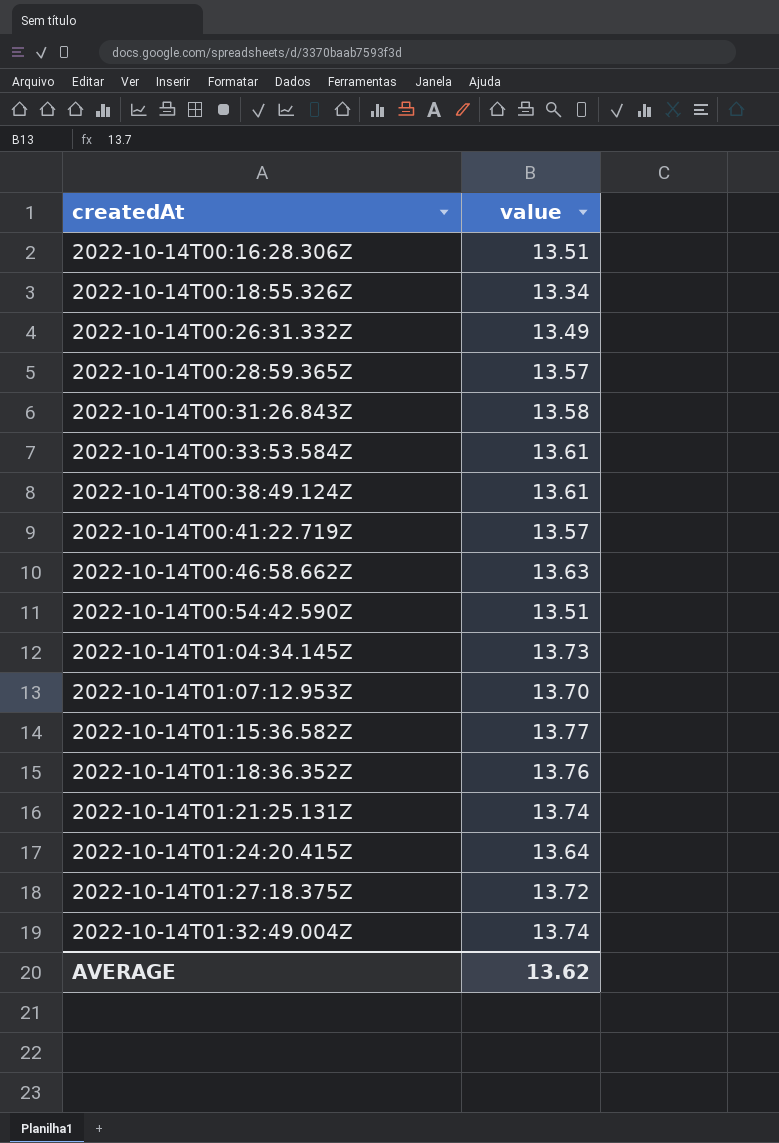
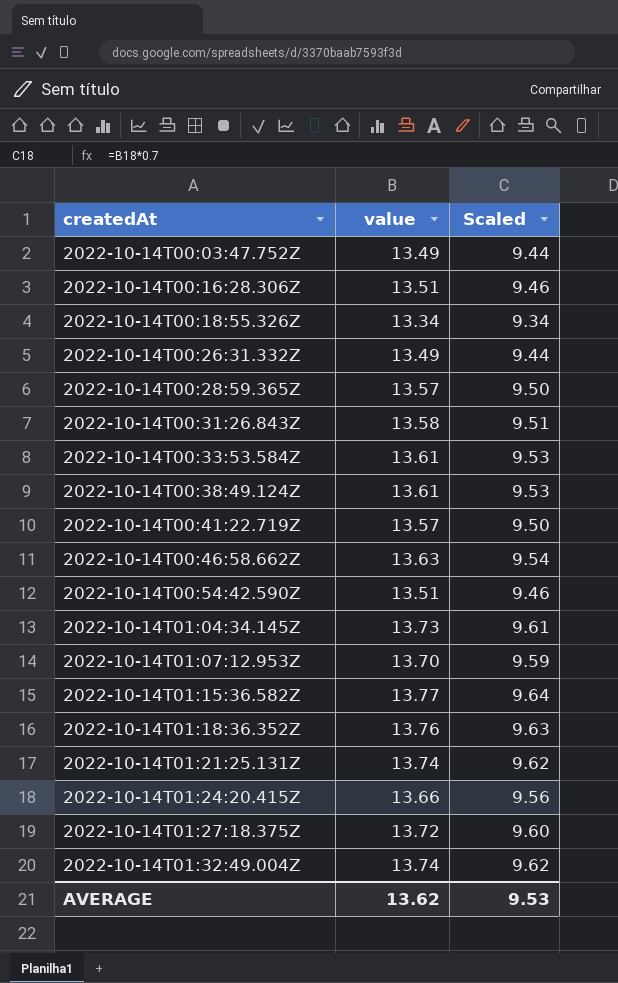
column Scaled | formula: none -> [value] * 0.7
row 2022-10-14T00:03:47.752Z: none -> 13.49 | 9.44
2022-10-14T01:24:20.415Z | value: 13.64 -> 13.66

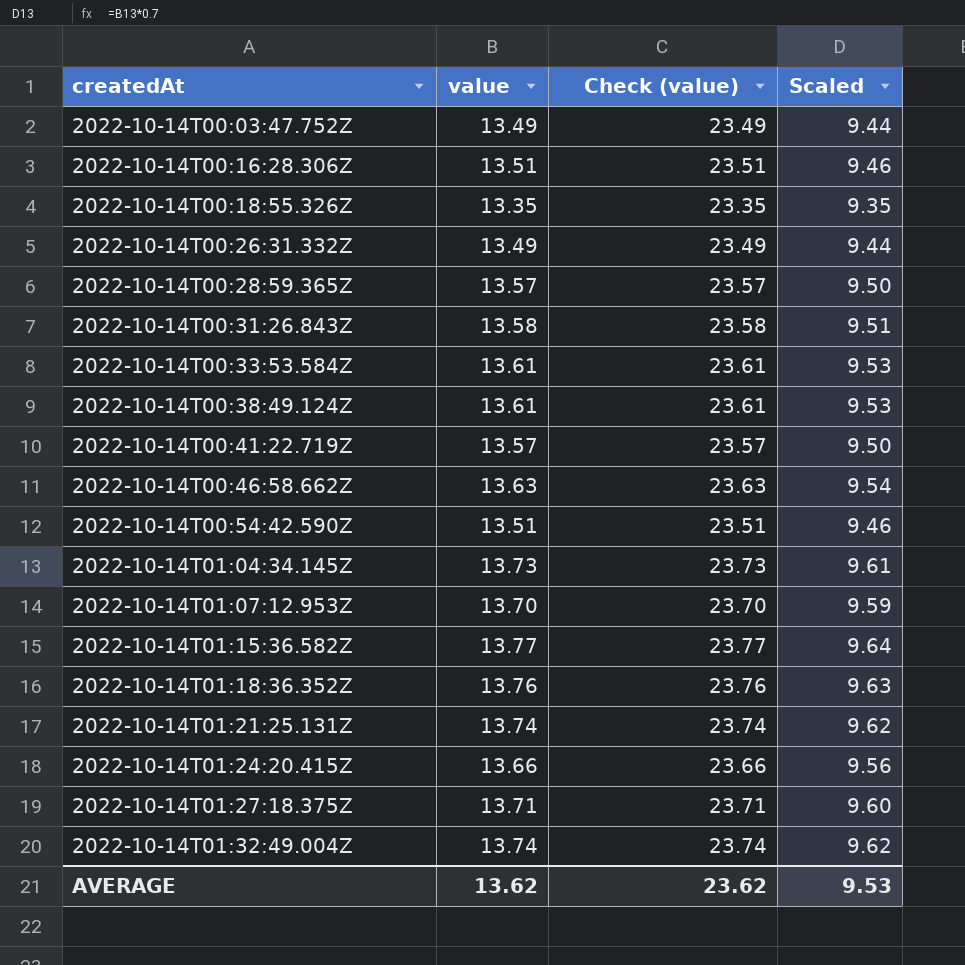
column Check (value) | formula: none -> [value] + 10
2022-10-14T00:18:55.326Z | value: 13.34 -> 13.35
2022-10-14T00:18:55.326Z | Scaled: 9.34 -> 9.35
2022-10-14T01:27:18.375Z | value: 13.72 -> 13.71

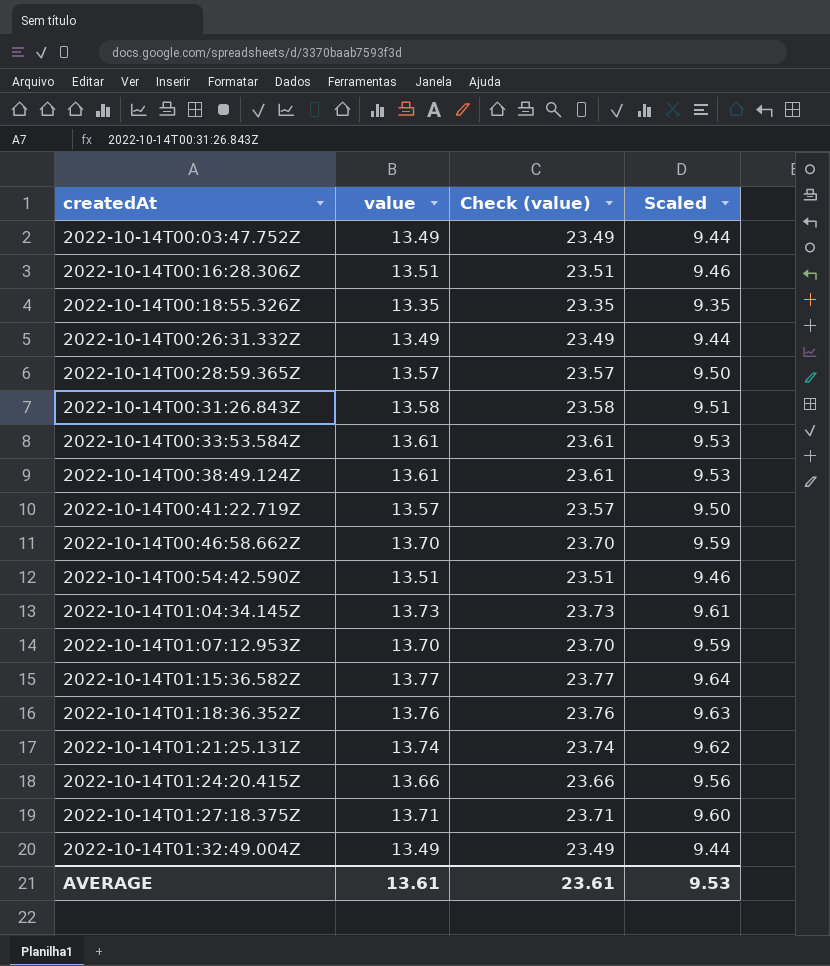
2022-10-14T00:46:58.662Z | value: 13.63 -> 13.70
2022-10-14T00:46:58.662Z | Check (value): 23.63 -> 23.70
2022-10-14T00:46:58.662Z | Scaled: 9.54 -> 9.59
2022-10-14T01:32:49.004Z | value: 13.74 -> 13.49
2022-10-14T01:32:49.004Z | Check (value): 23.74 -> 23.49
2022-10-14T01:32:49.004Z | Scaled: 9.62 -> 9.44
AVERAGE | value: 13.62 -> 13.61
AVERAGE | Check (value): 23.62 -> 23.61

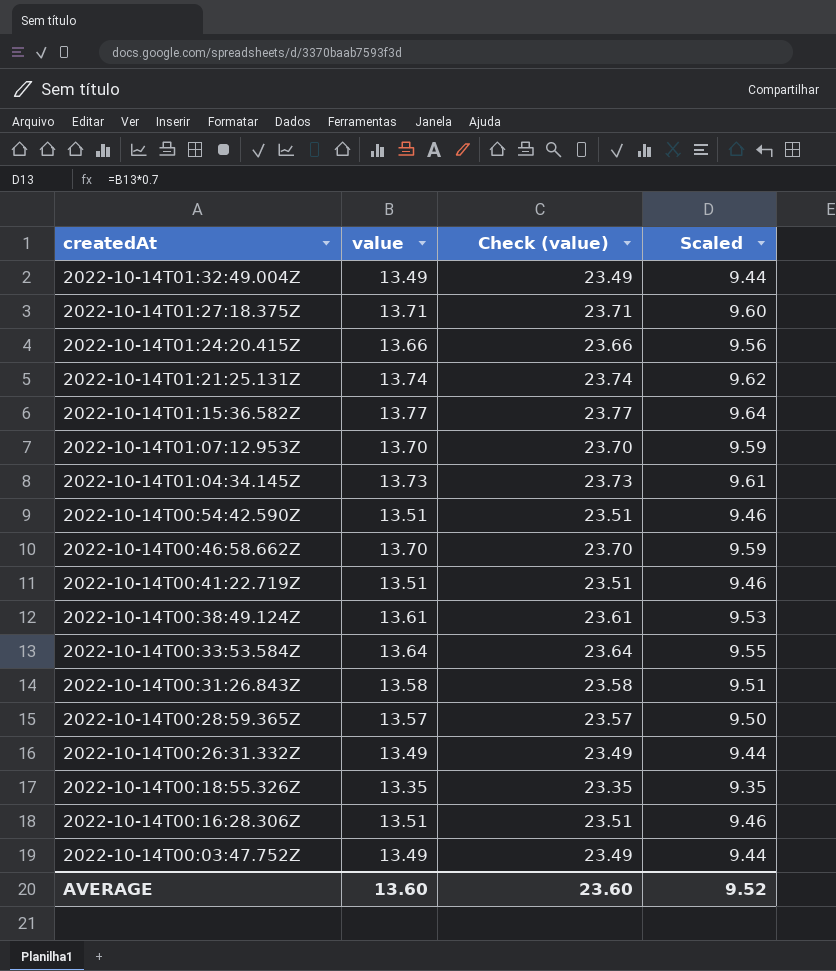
row order: createdAt ascending -> createdAt descending
row 2022-10-14T01:18:36.352Z: 13.76 | 23.76 | 9.63 -> none
2022-10-14T00:41:22.719Z | value: 13.57 -> 13.51
2022-10-14T00:41:22.719Z | Check (value): 23.57 -> 23.51
2022-10-14T00:41:22.719Z | Scaled: 9.50 -> 9.46
2022-10-14T00:33:53.584Z | value: 13.61 -> 13.64
2022-10-14T00:33:53.584Z | Check (value): 23.61 -> 23.64
2022-10-14T00:33:53.584Z | Scaled: 9.53 -> 9.55
AVERAGE | value: 13.61 -> 13.60
AVERAGE | Check (value): 23.61 -> 23.60
AVERAGE | Scaled: 9.53 -> 9.52

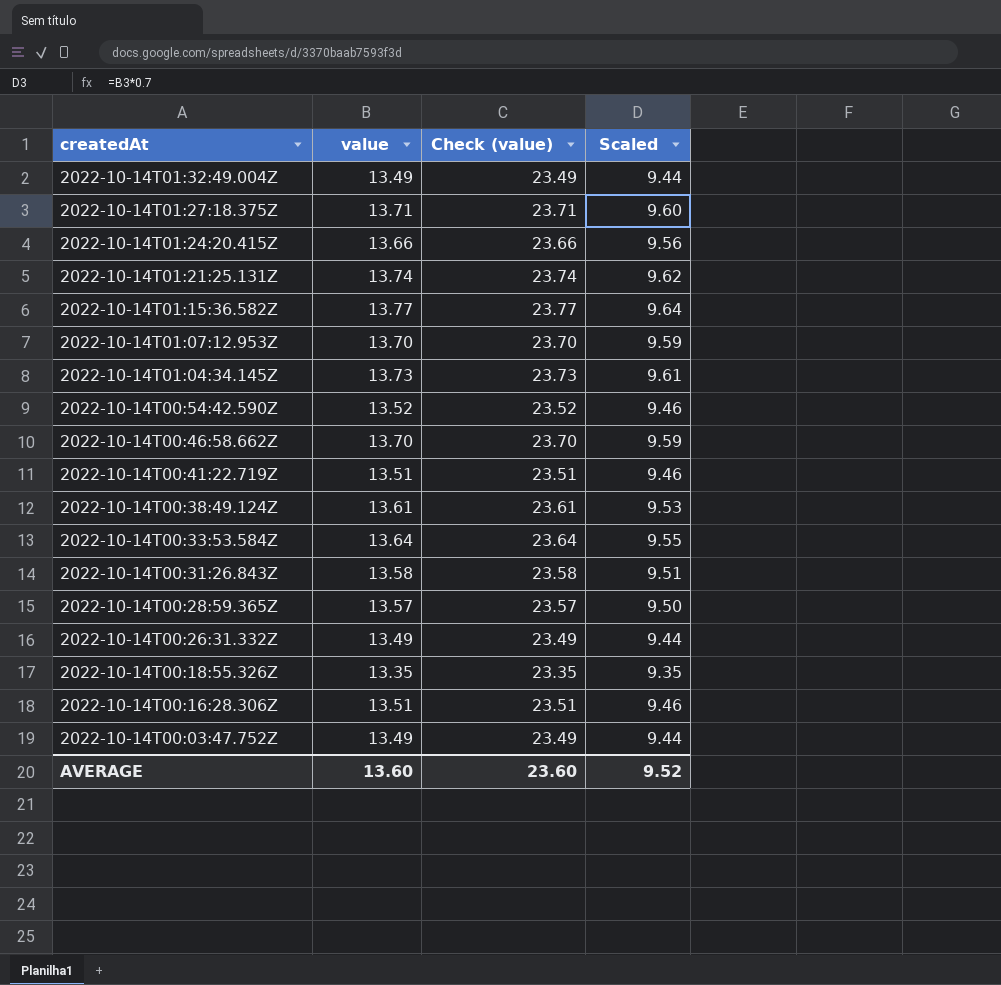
2022-10-14T00:54:42.590Z | value: 13.51 -> 13.52
2022-10-14T00:54:42.590Z | Check (value): 23.51 -> 23.52

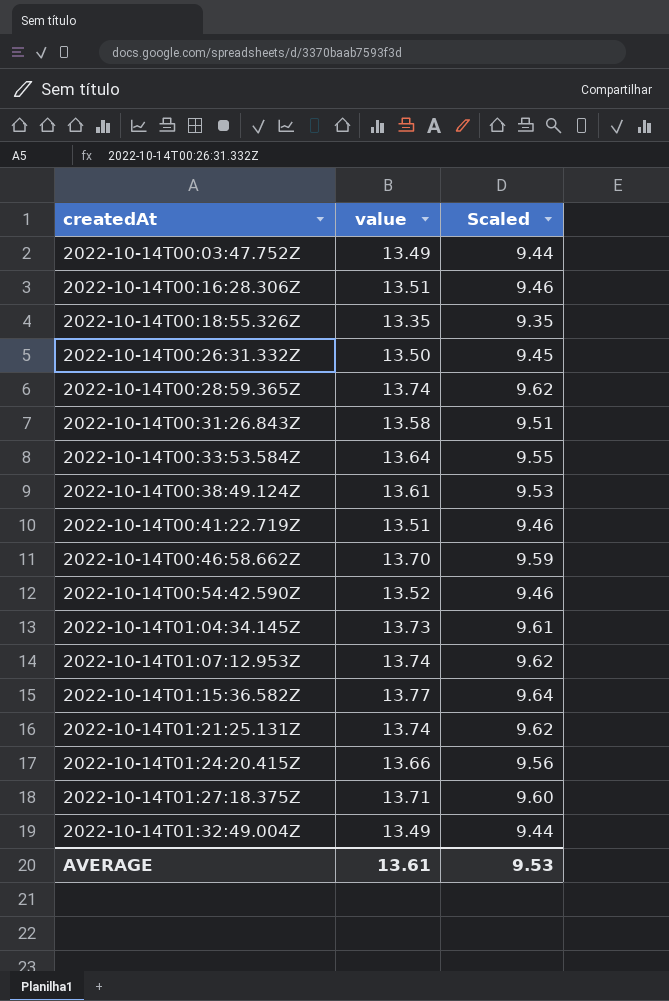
row order: createdAt descending -> createdAt ascending
column Check (value) | formula: [value] + 10 -> none
2022-10-14T00:26:31.332Z | value: 13.49 -> 13.50
2022-10-14T00:26:31.332Z | Scaled: 9.44 -> 9.45
2022-10-14T00:28:59.365Z | value: 13.57 -> 13.74
2022-10-14T00:28:59.365Z | Scaled: 9.50 -> 9.62
2022-10-14T01:07:12.953Z | value: 13.70 -> 13.74
2022-10-14T01:07:12.953Z | Scaled: 9.59 -> 9.62
AVERAGE | value: 13.60 -> 13.61
AVERAGE | Scaled: 9.52 -> 9.53

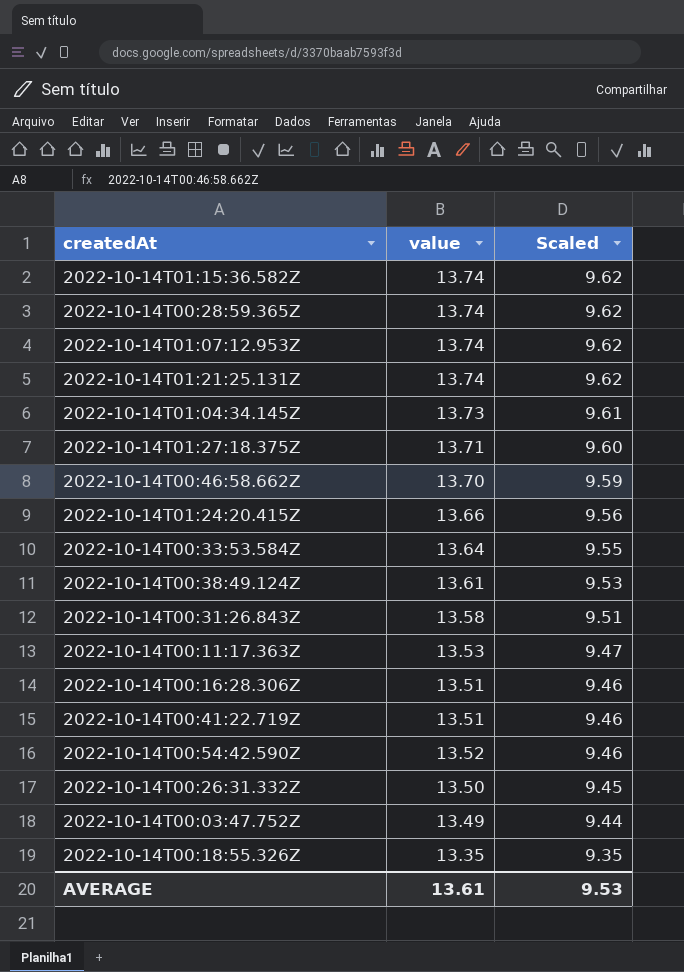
row order: createdAt ascending -> Scaled descending
row 2022-10-14T01:32:49.004Z: 13.49 | 9.44 -> none
2022-10-14T01:15:36.582Z | value: 13.77 -> 13.74
2022-10-14T01:15:36.582Z | Scaled: 9.64 -> 9.62
row 2022-10-14T00:11:17.363Z: none -> 13.53 | 9.47

